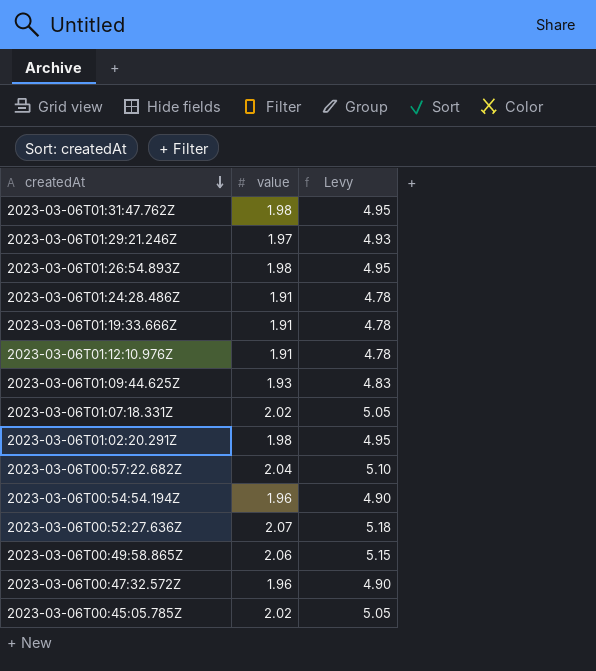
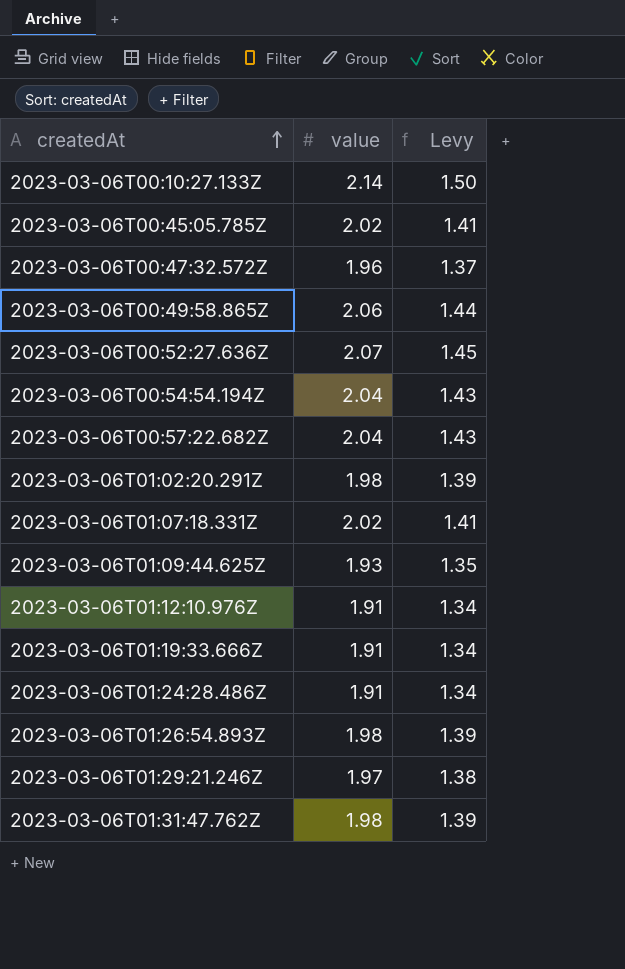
row order: createdAt descending -> createdAt ascending
column Levy | formula: [value] * 2.5 -> [value] * 0.7
row 2023-03-06T00:10:27.133Z: none -> 2.14 | 1.50
2023-03-06T00:54:54.194Z | value: 1.96 -> 2.04

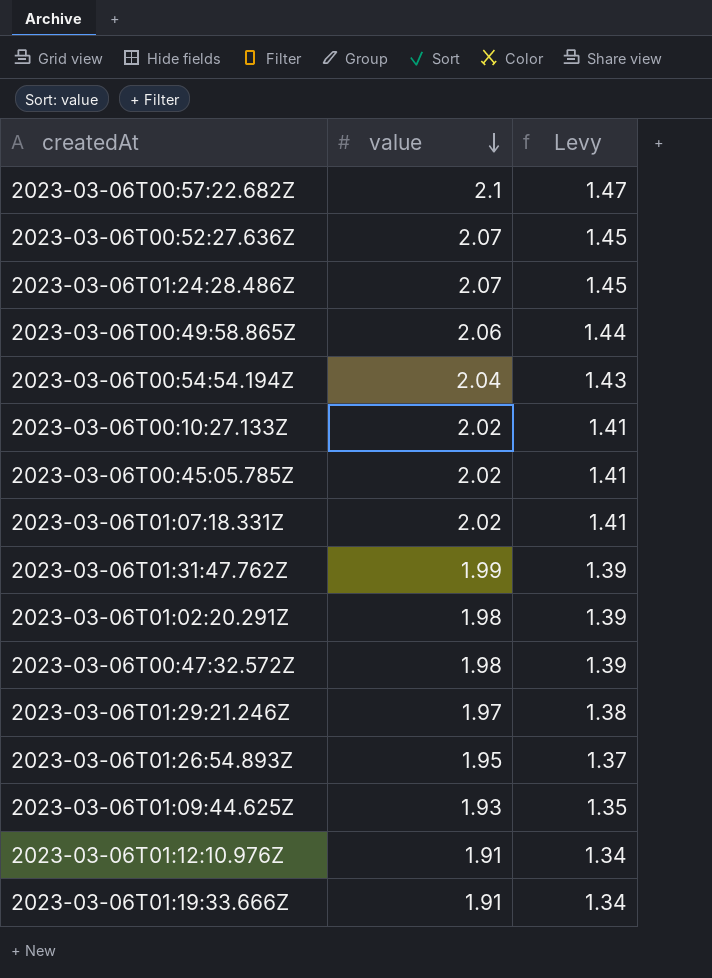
row order: createdAt ascending -> value descending
2023-03-06T00:57:22.682Z | value: 2.04 -> 2.1
2023-03-06T00:57:22.682Z | Levy: 1.43 -> 1.47
2023-03-06T01:24:28.486Z | value: 1.91 -> 2.07
2023-03-06T01:24:28.486Z | Levy: 1.34 -> 1.45
2023-03-06T00:10:27.133Z | value: 2.14 -> 2.02
2023-03-06T00:10:27.133Z | Levy: 1.50 -> 1.41
2023-03-06T01:31:47.762Z | value: 1.98 -> 1.99
2023-03-06T00:47:32.572Z | value: 1.96 -> 1.98
2023-03-06T00:47:32.572Z | Levy: 1.37 -> 1.39
2023-03-06T01:26:54.893Z | value: 1.98 -> 1.95
2023-03-06T01:26:54.893Z | Levy: 1.39 -> 1.37

